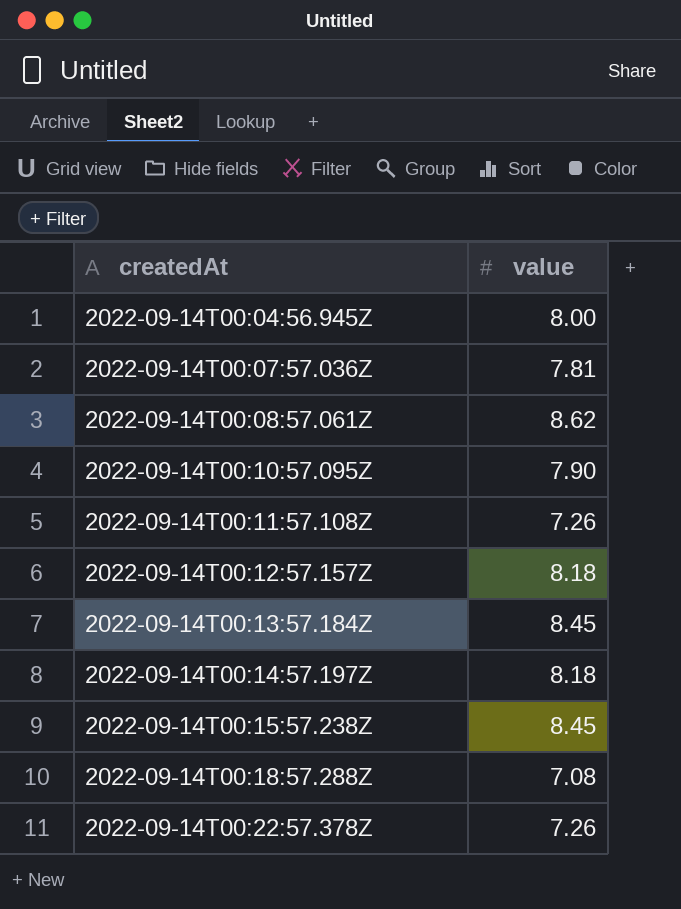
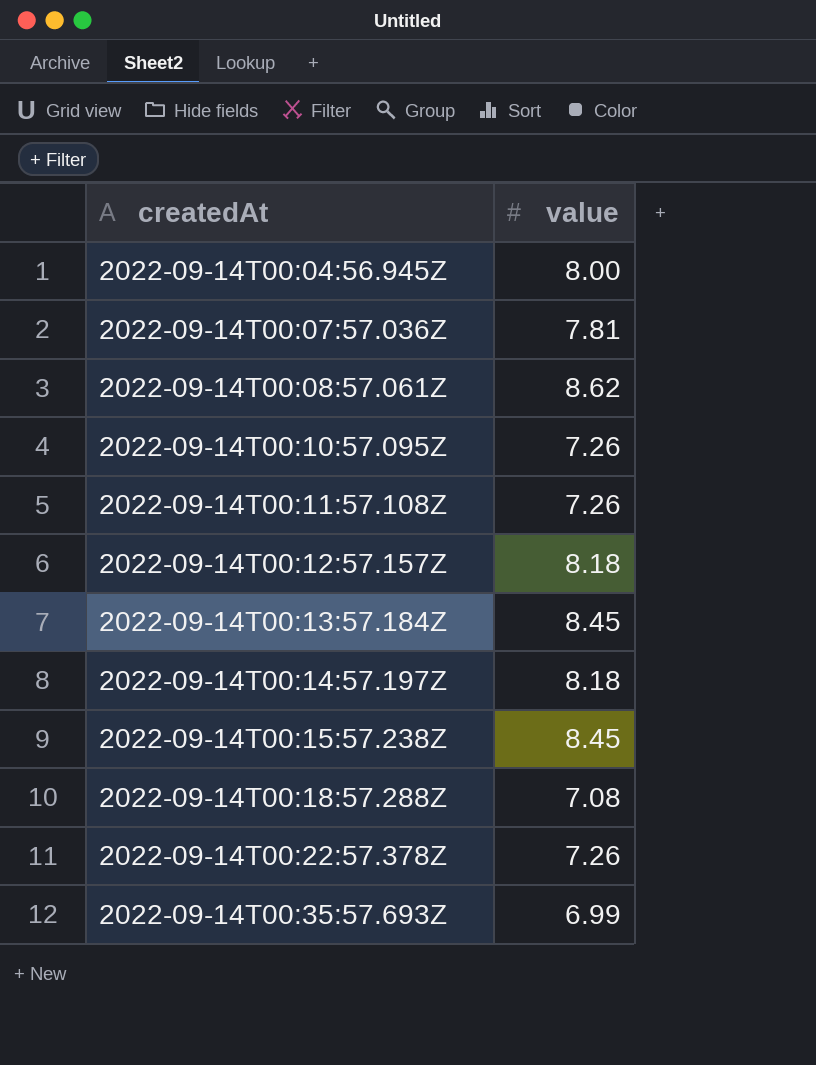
2022-09-14T00:10:57.095Z | value: 7.90 -> 7.26
row 2022-09-14T00:35:57.693Z: none -> 6.99

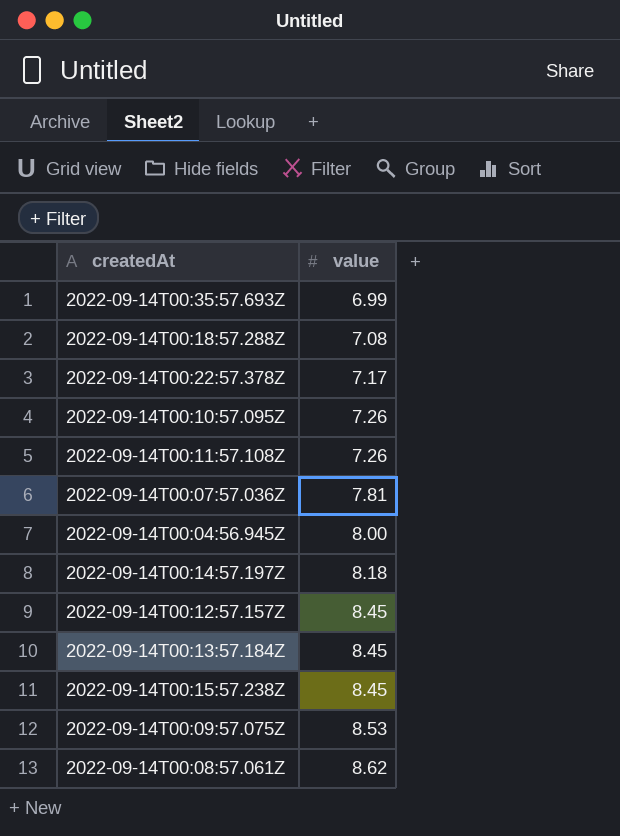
row order: createdAt ascending -> value ascending
2022-09-14T00:22:57.378Z | value: 7.26 -> 7.17
2022-09-14T00:12:57.157Z | value: 8.18 -> 8.45
row 2022-09-14T00:09:57.075Z: none -> 8.53

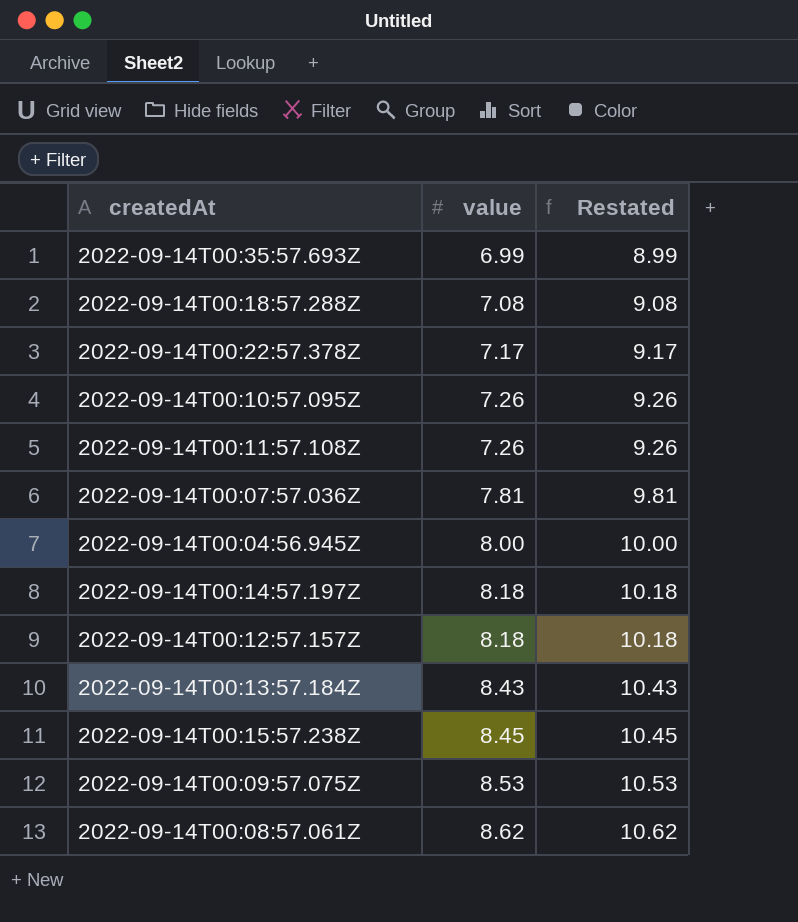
column Restated | formula: none -> [value] + 2
2022-09-14T00:12:57.157Z | value: 8.45 -> 8.18
2022-09-14T00:13:57.184Z | value: 8.45 -> 8.43

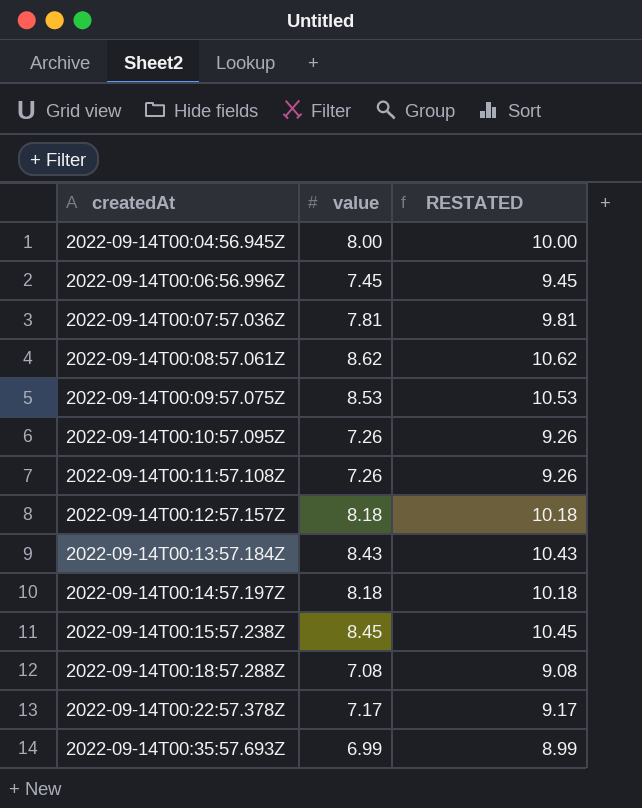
row order: value ascending -> createdAt ascending
column name: Restated -> RESTATED
row 2022-09-14T00:06:56.996Z: none -> 7.45 | 9.45

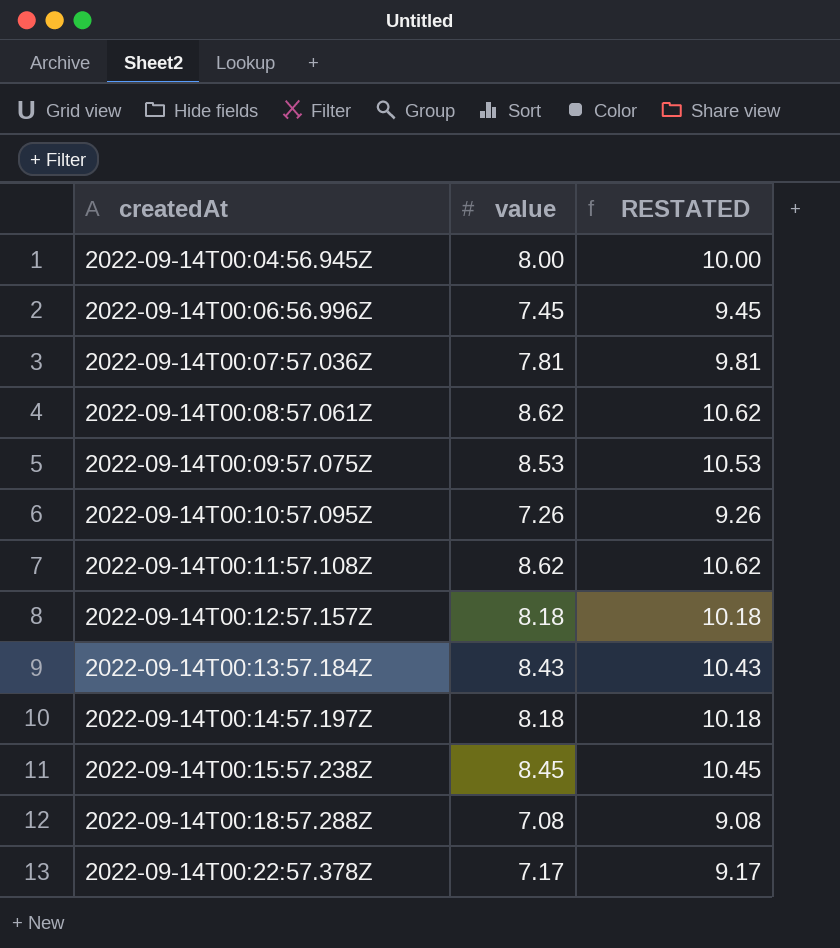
row 2022-09-14T00:35:57.693Z: 6.99 | 8.99 -> none
2022-09-14T00:11:57.108Z | value: 7.26 -> 8.62
2022-09-14T00:11:57.108Z | RESTATED: 9.26 -> 10.62

